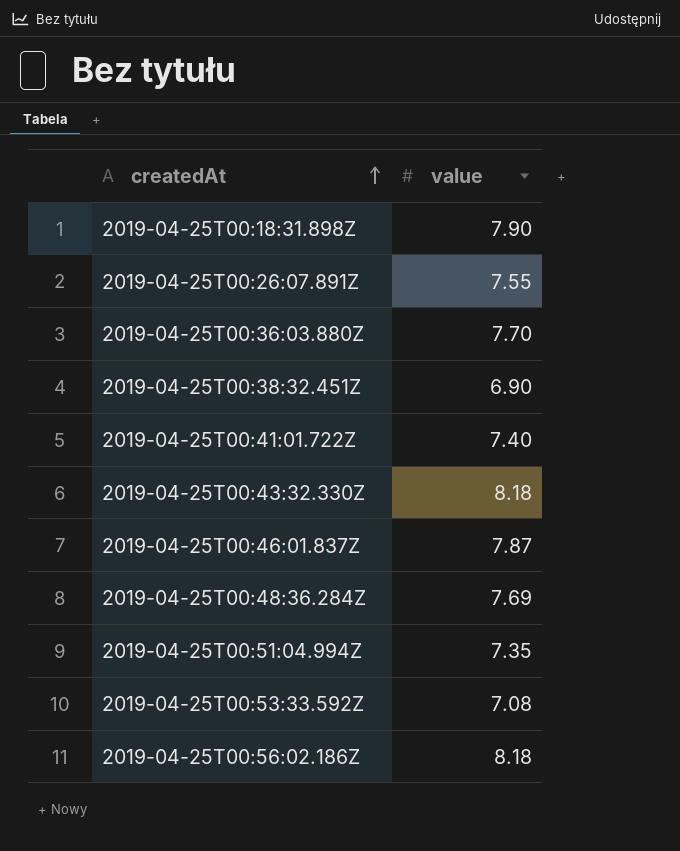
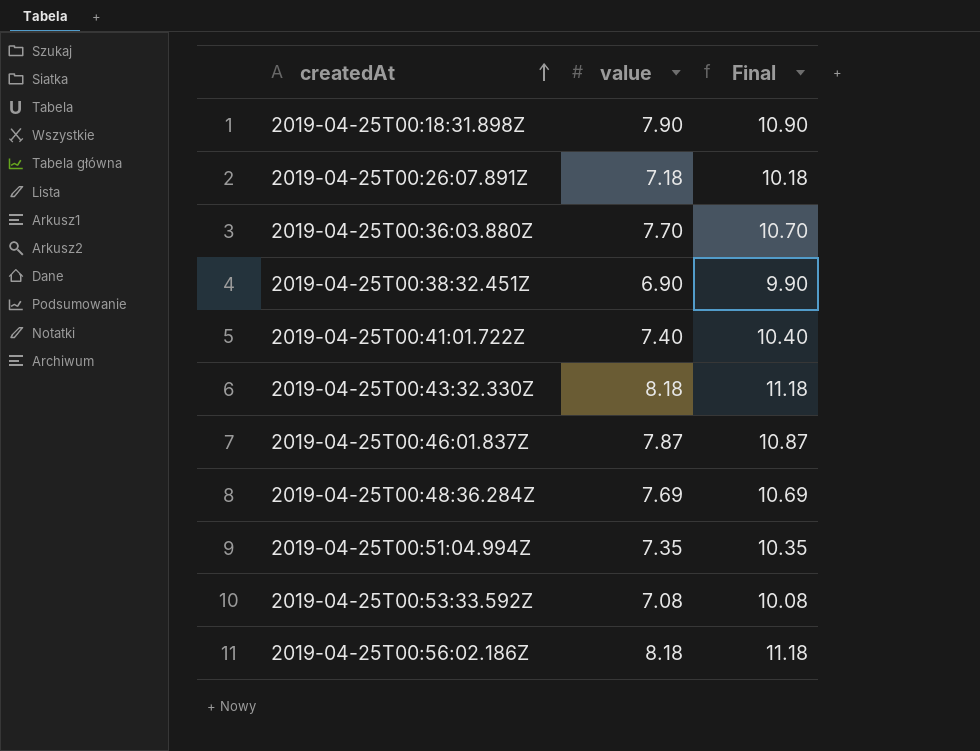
column Final | formula: none -> [value] + 3
2019-04-25T00:26:07.891Z | value: 7.55 -> 7.18

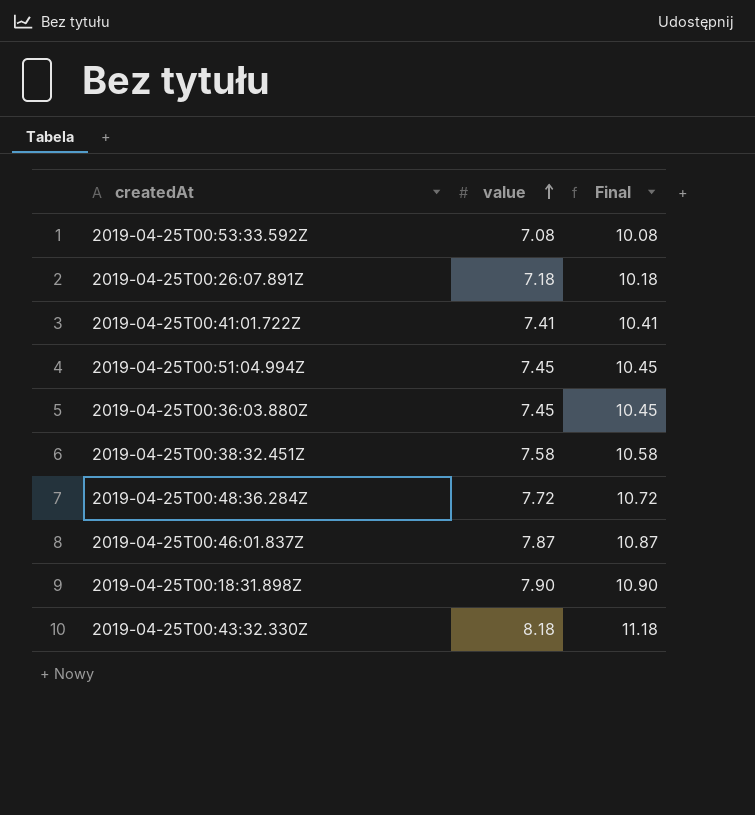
row order: createdAt ascending -> value ascending
row 2019-04-25T00:56:02.186Z: 8.18 | 11.18 -> none
2019-04-25T00:41:01.722Z | value: 7.40 -> 7.41
2019-04-25T00:41:01.722Z | Final: 10.40 -> 10.41
2019-04-25T00:51:04.994Z | value: 7.35 -> 7.45
2019-04-25T00:51:04.994Z | Final: 10.35 -> 10.45
2019-04-25T00:36:03.880Z | value: 7.70 -> 7.45
2019-04-25T00:36:03.880Z | Final: 10.70 -> 10.45
2019-04-25T00:38:32.451Z | value: 6.90 -> 7.58
2019-04-25T00:38:32.451Z | Final: 9.90 -> 10.58
2019-04-25T00:48:36.284Z | value: 7.69 -> 7.72
2019-04-25T00:48:36.284Z | Final: 10.69 -> 10.72

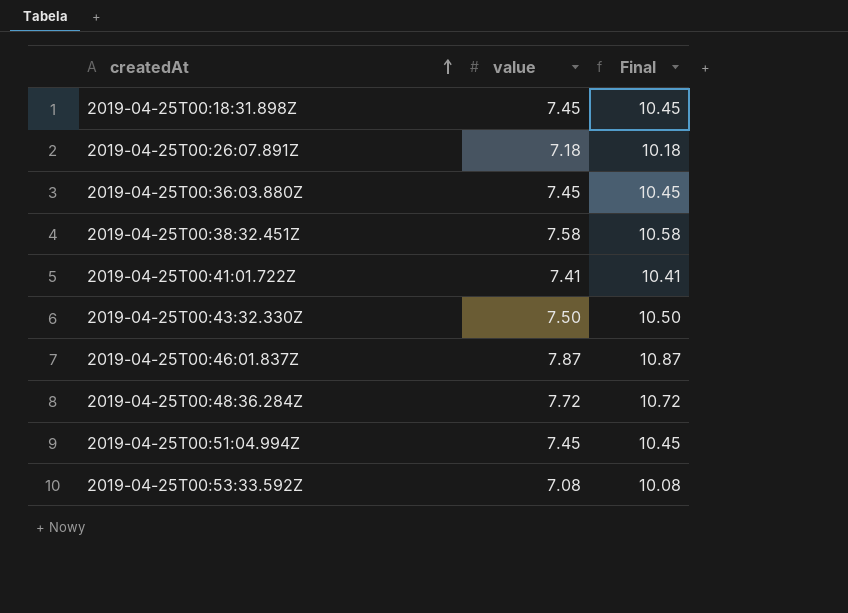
row order: value ascending -> createdAt ascending
2019-04-25T00:18:31.898Z | value: 7.90 -> 7.45
2019-04-25T00:18:31.898Z | Final: 10.90 -> 10.45
2019-04-25T00:43:32.330Z | value: 8.18 -> 7.50
2019-04-25T00:43:32.330Z | Final: 11.18 -> 10.50

